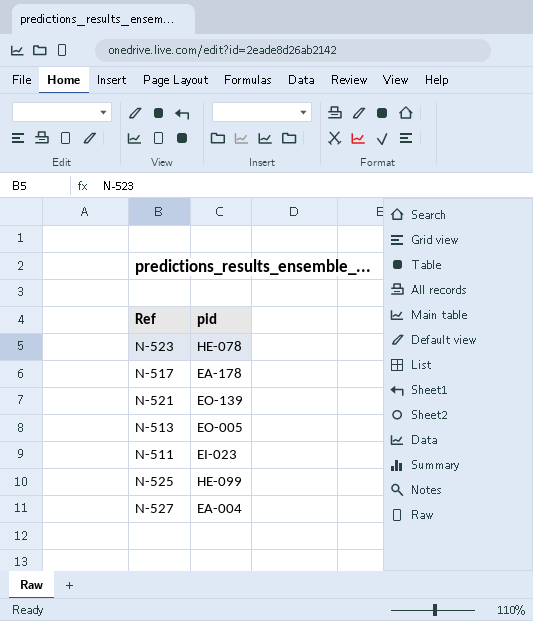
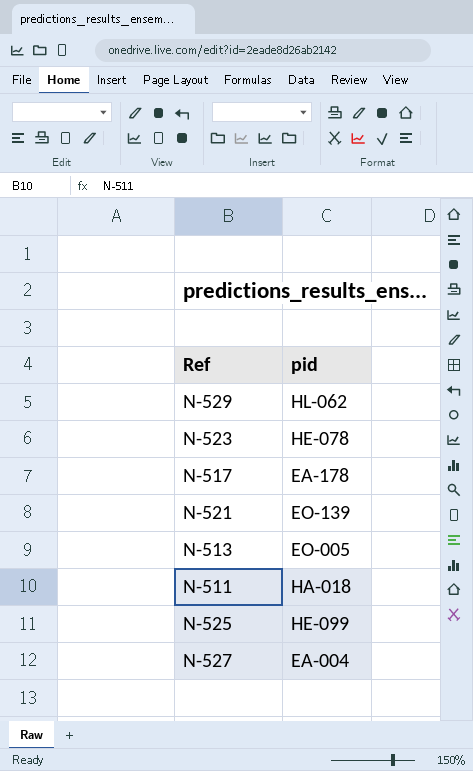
row N-529: none -> HL-062
N-511 | pid: EI-023 -> HA-018

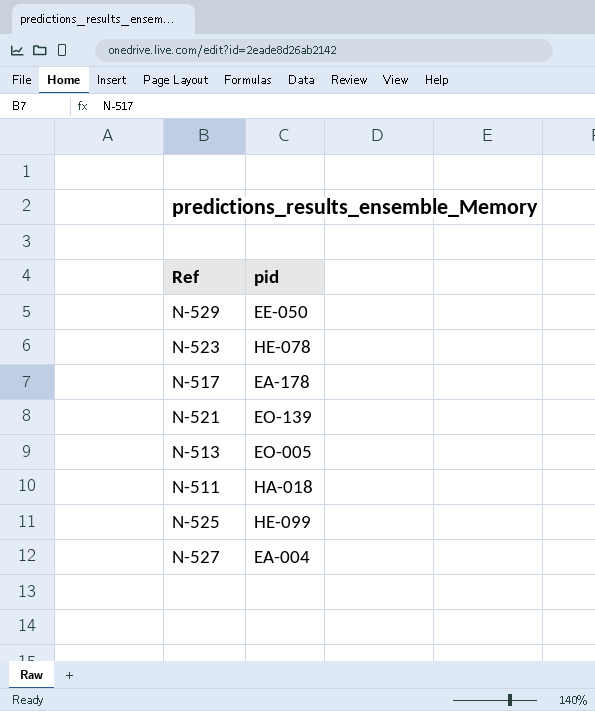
N-529 | pid: HL-062 -> EE-050

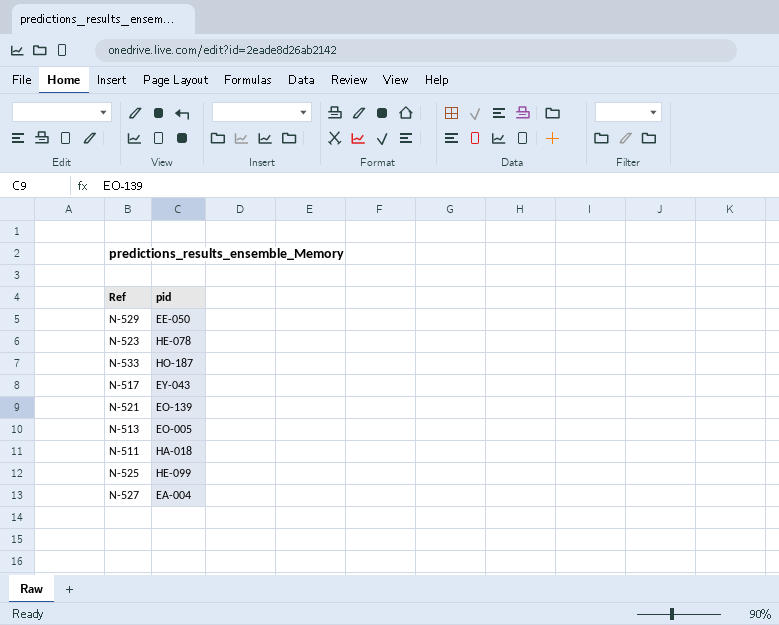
row N-533: none -> HO-187
N-517 | pid: EA-178 -> EY-043

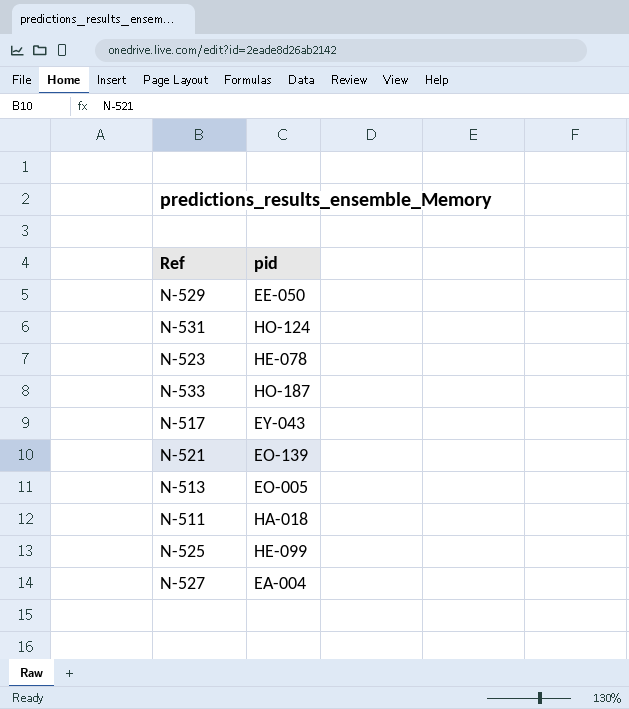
row N-531: none -> HO-124

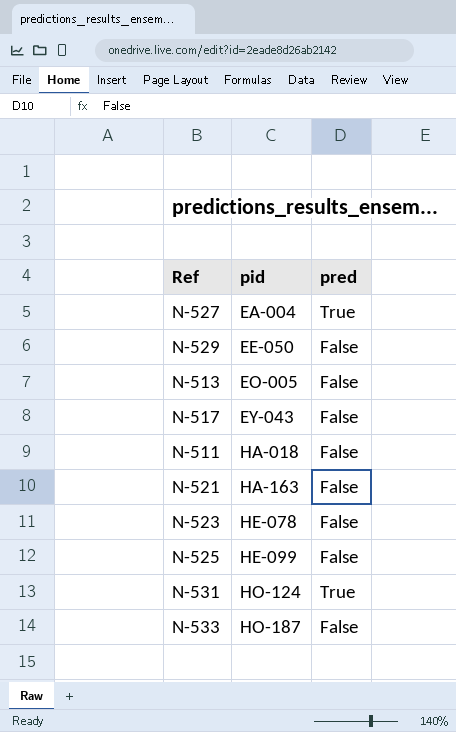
row order: none -> pid ascending
column pred | position: none -> 3
N-521 | pid: EO-139 -> HA-163

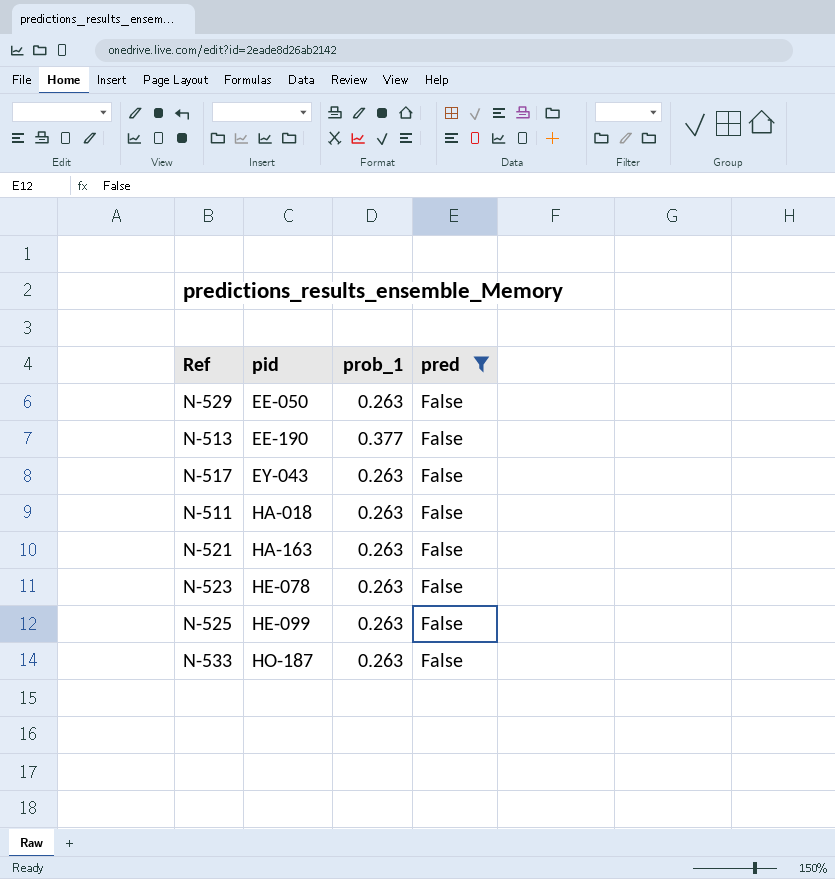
filter: none -> pred = False
column prob_1 | position: none -> 3
N-513 | pid: EO-005 -> EE-190

